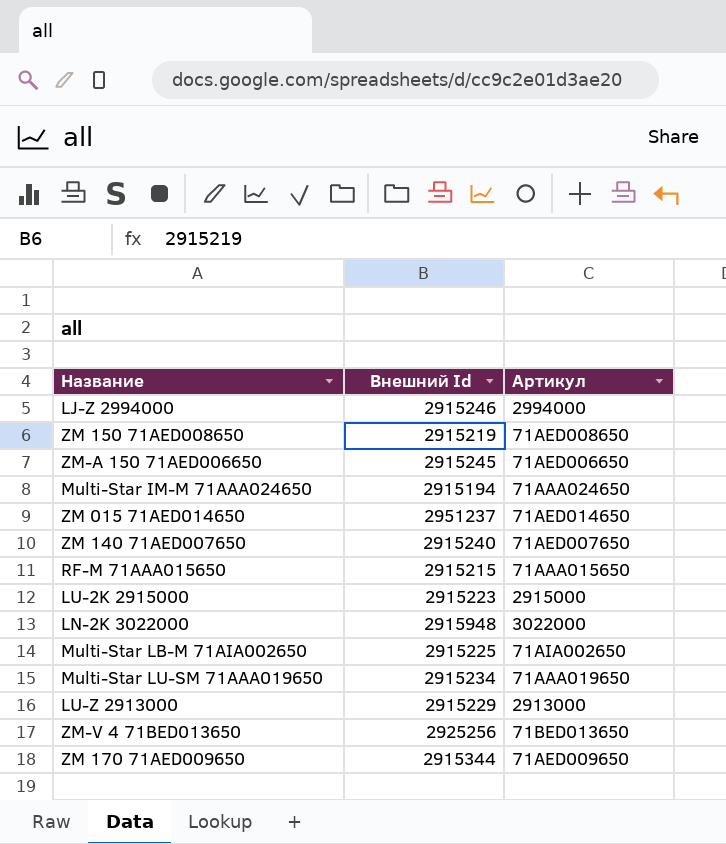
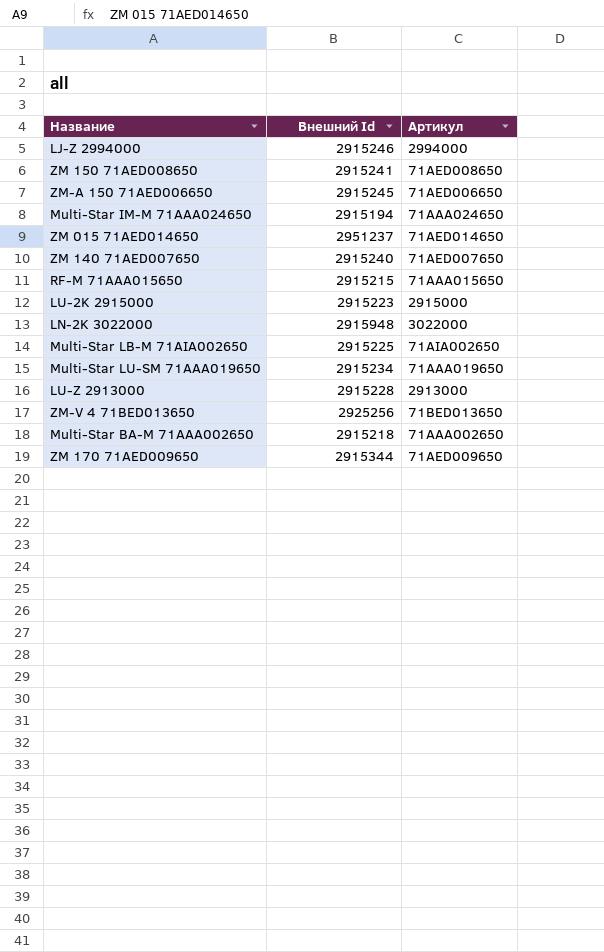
ZM 150 71AED008650 | Внешний Id: 2915219 -> 2915241
LU-Z 2913000 | Внешний Id: 2915229 -> 2915228
row Multi-Star BA-M 71AAA002650: none -> 2915218 | 71AAA002650

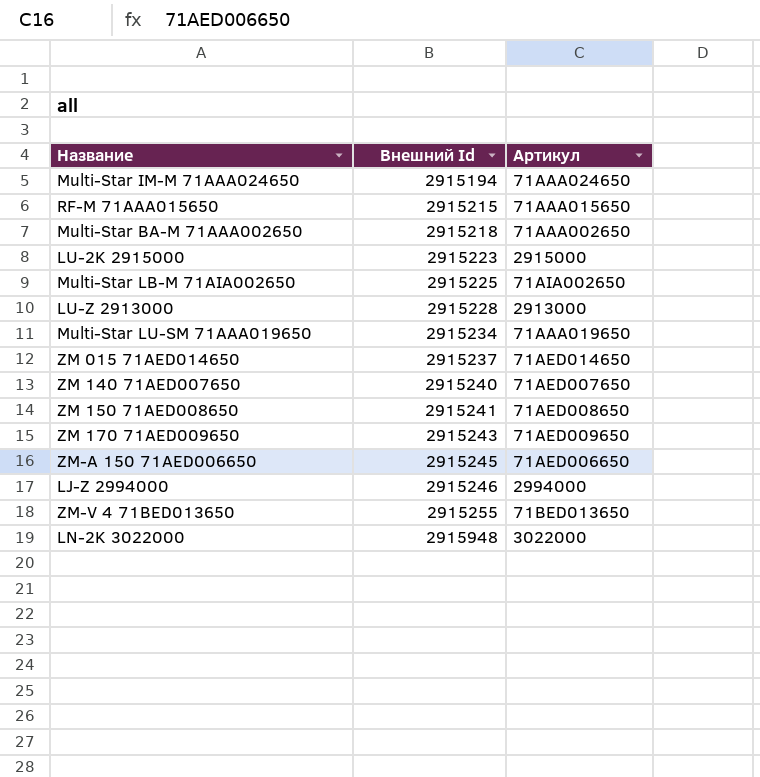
row order: none -> Внешний Id ascending
ZM 015 71AED014650 | Внешний Id: 2951237 -> 2915237
ZM 170 71AED009650 | Внешний Id: 2915344 -> 2915243
ZM-V 4 71BED013650 | Внешний Id: 2925256 -> 2915255

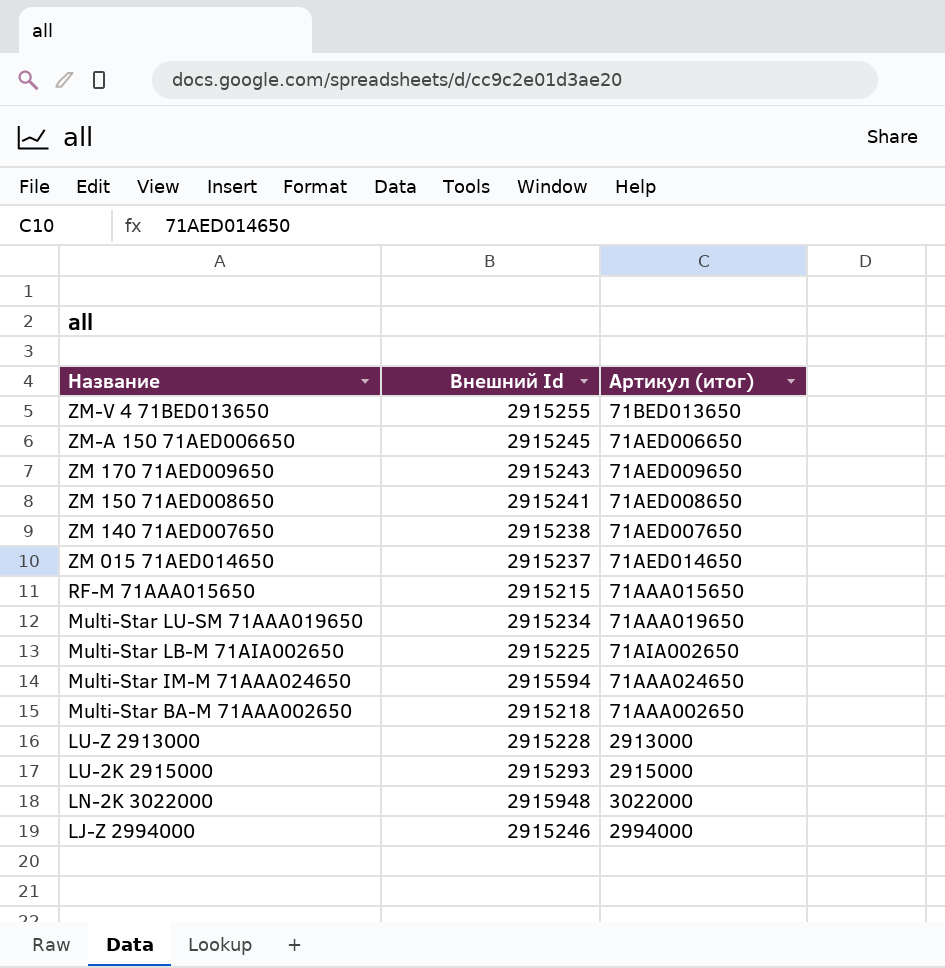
row order: Внешний Id ascending -> Название descending
column name: Артикул -> Артикул (итог)
ZM 140 71AED007650 | Внешний Id: 2915240 -> 2915238
Multi-Star IM-M 71AAA024650 | Внешний Id: 2915194 -> 2915594
LU-2K 2915000 | Внешний Id: 2915223 -> 2915293

